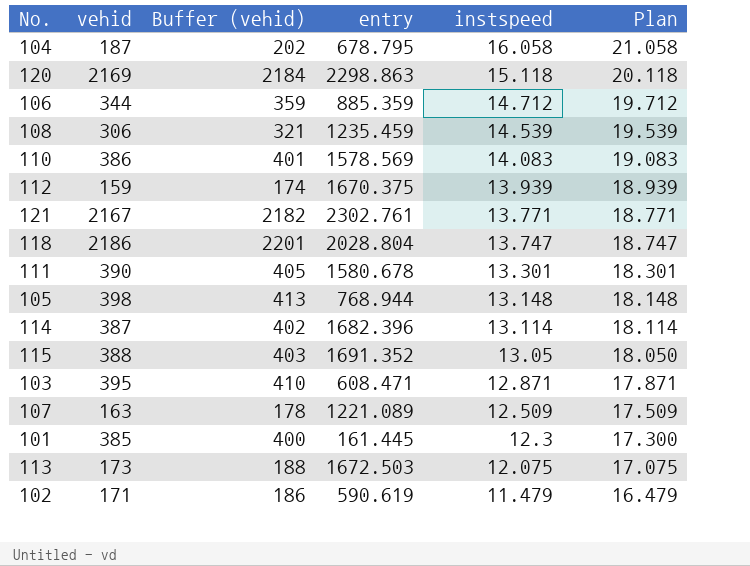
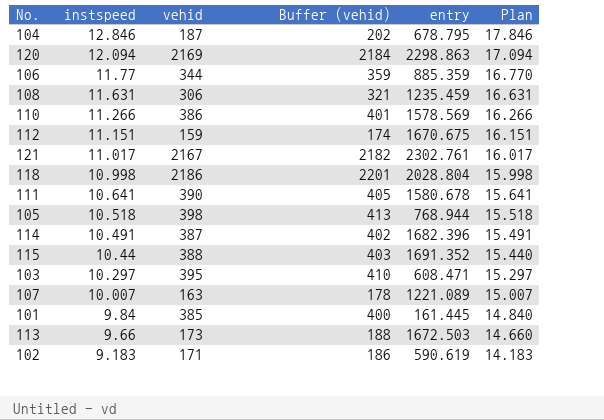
column instspeed | position: 5 -> 2
104 | instspeed: 16.058 -> 12.846
104 | Plan: 21.058 -> 17.846
120 | instspeed: 15.118 -> 12.094
120 | Plan: 20.118 -> 17.094
106 | instspeed: 14.712 -> 11.77
106 | Plan: 19.712 -> 16.770
108 | instspeed: 14.539 -> 11.631
108 | Plan: 19.539 -> 16.631
110 | instspeed: 14.083 -> 11.266
110 | Plan: 19.083 -> 16.266
112 | instspeed: 13.939 -> 11.151
112 | entry: 1670.375 -> 1670.675
112 | Plan: 18.939 -> 16.151
121 | instspeed: 13.771 -> 11.017
121 | Plan: 18.771 -> 16.017
118 | instspeed: 13.747 -> 10.998
118 | Plan: 18.747 -> 15.998
111 | instspeed: 13.301 -> 10.641
111 | Plan: 18.301 -> 15.641
105 | instspeed: 13.148 -> 10.518
105 | Plan: 18.148 -> 15.518
114 | instspeed: 13.114 -> 10.491
114 | Plan: 18.114 -> 15.491
115 | instspeed: 13.05 -> 10.44
115 | Plan: 18.050 -> 15.440
103 | instspeed: 12.871 -> 10.297
103 | Plan: 17.871 -> 15.297
107 | instspeed: 12.509 -> 10.007
107 | Plan: 17.509 -> 15.007
101 | instspeed: 12.3 -> 9.84
101 | Plan: 17.300 -> 14.840
113 | instspeed: 12.075 -> 9.66
113 | Plan: 17.075 -> 14.660
102 | instspeed: 11.479 -> 9.183
102 | Plan: 16.479 -> 14.183

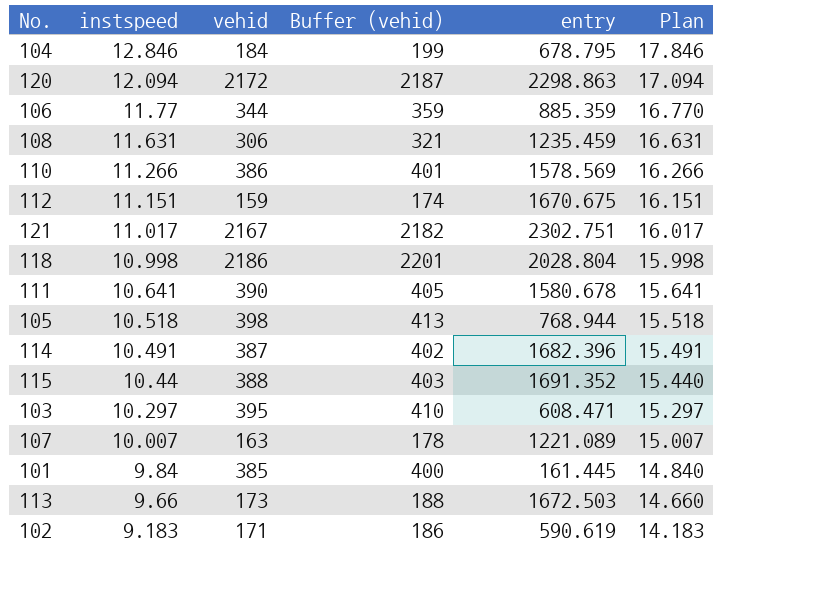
104 | vehid: 187 -> 184
104 | Buffer (vehid): 202 -> 199
120 | vehid: 2169 -> 2172
120 | Buffer (vehid): 2184 -> 2187
121 | entry: 2302.761 -> 2302.751

